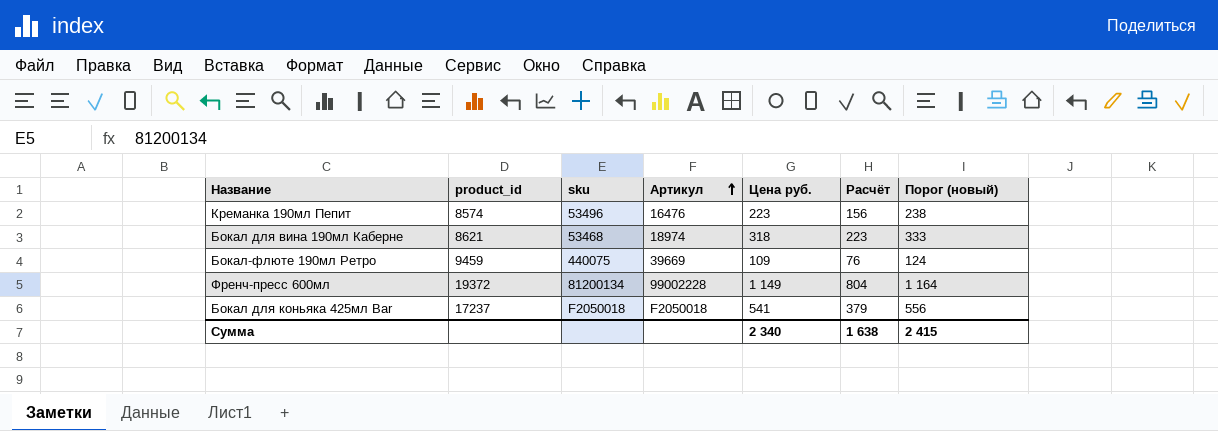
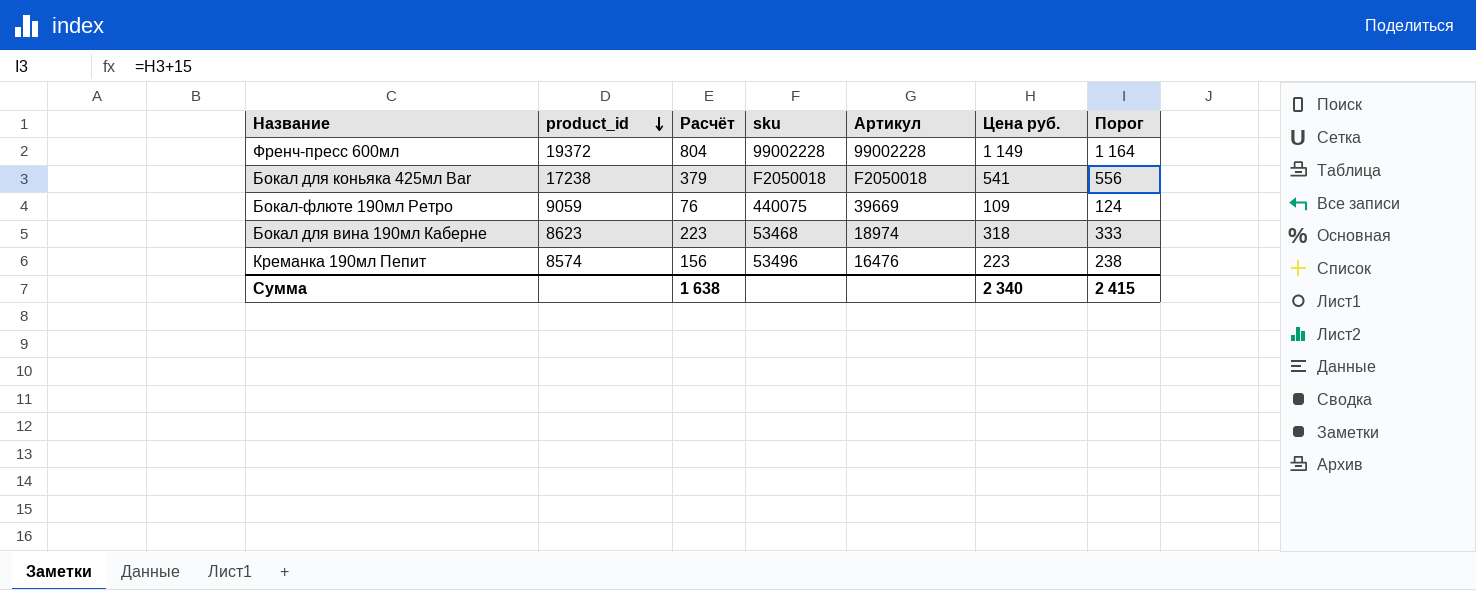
row order: Артикул ascending -> product_id descending
column Расчёт | position: 6 -> 3
column name: Порог (новый) -> Порог
Френч-пресс 600мл | sku: 81200134 -> 99002228
Бокал для коньяка 425мл Bar | product_id: 17237 -> 17238
Бокал-флюте 190мл Ретро | product_id: 9459 -> 9059
Бокал для вина 190мл Каберне | product_id: 8621 -> 8623

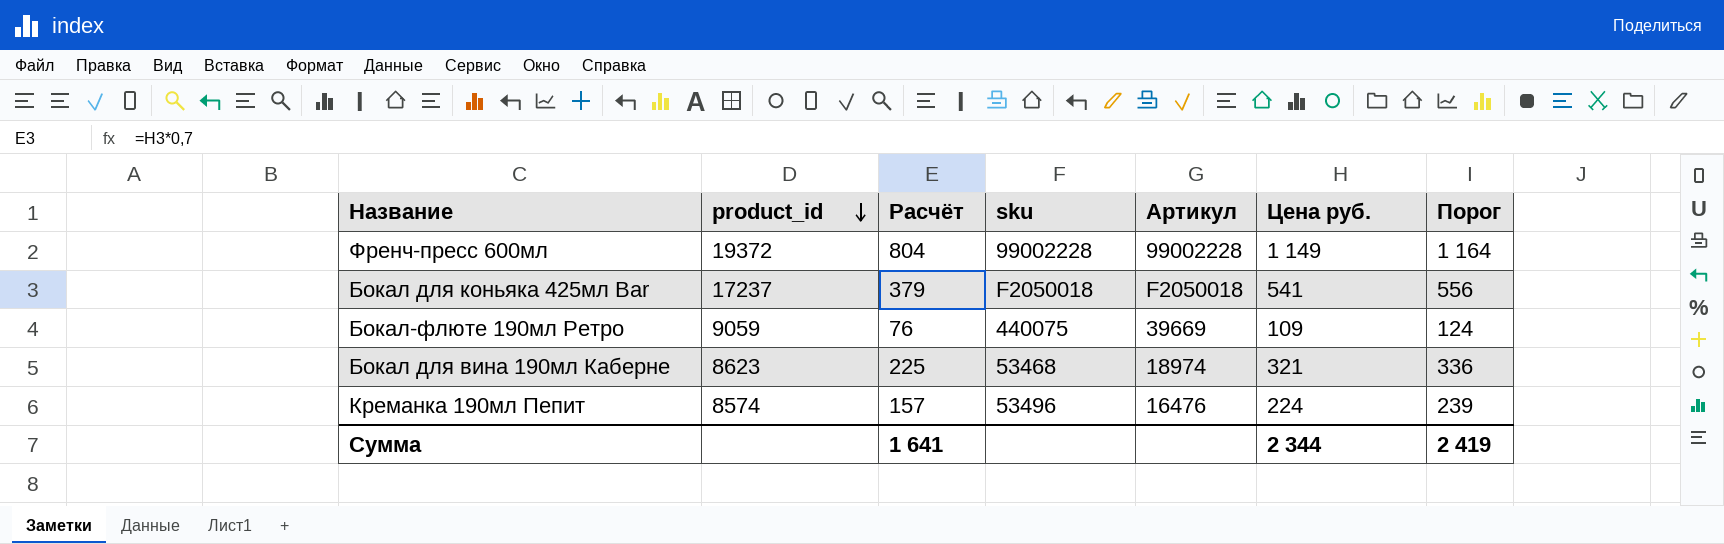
Бокал для коньяка 425мл Bar | product_id: 17238 -> 17237
Бокал для вина 190мл Каберне | Расчёт: 223 -> 225
Бокал для вина 190мл Каберне | Цена руб.: 318 -> 321
Бокал для вина 190мл Каберне | Порог: 333 -> 336
Креманка 190мл Пепит | Расчёт: 156 -> 157
Креманка 190мл Пепит | Цена руб.: 223 -> 224
Креманка 190мл Пепит | Порог: 238 -> 239
Сумма | Расчёт: 1 638 -> 1 641
Сумма | Цена руб.: 2 340 -> 2 344
Сумма | Порог: 2 415 -> 2 419

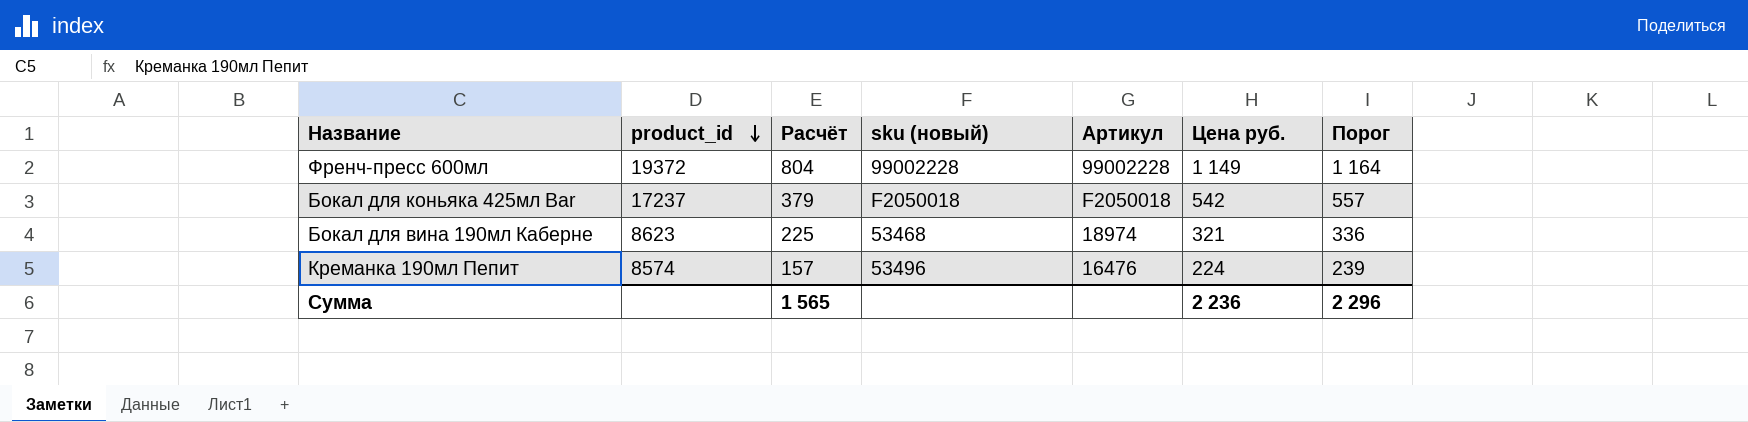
column name: sku -> sku (новый)
row Бокал-флюте 190мл Ретро: 9059 | 76 | 440075 | 39669 | 109 | 124 -> none
Бокал для коньяка 425мл Bar | Цена руб.: 541 -> 542
Бокал для коньяка 425мл Bar | Порог: 556 -> 557
Сумма | Расчёт: 1 641 -> 1 565
Сумма | Цена руб.: 2 344 -> 2 236
Сумма | Порог: 2 419 -> 2 296

